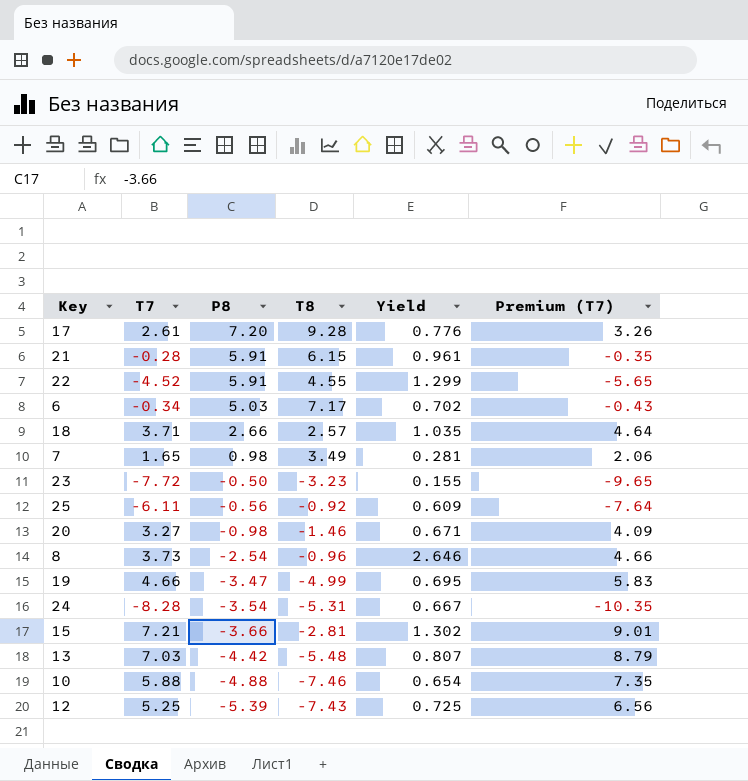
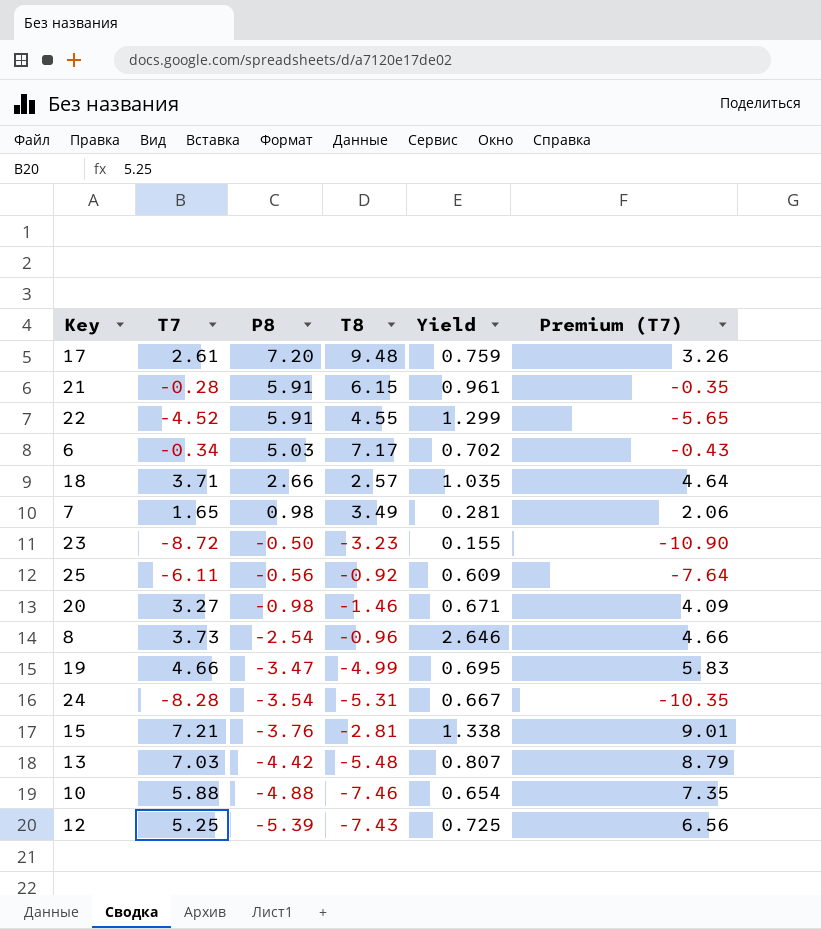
17 | T8: 9.28 -> 9.48
17 | Yield: 0.776 -> 0.759
23 | T7: -7.72 -> -8.72
23 | Premium (T7): -9.65 -> -10.90
15 | P8: -3.66 -> -3.76
15 | Yield: 1.302 -> 1.338

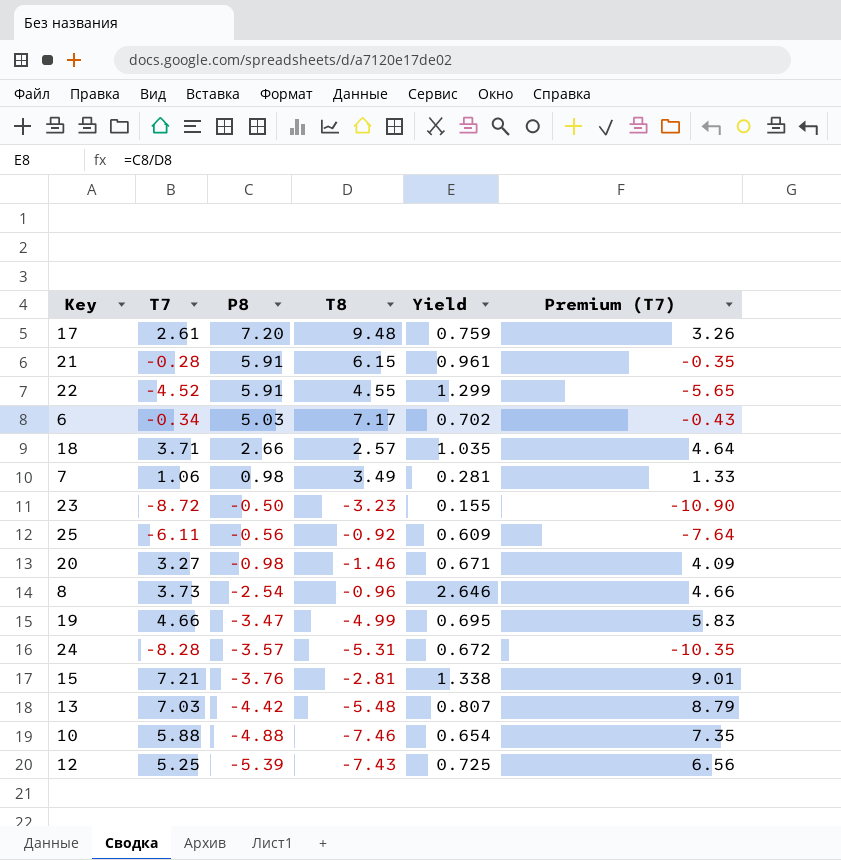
7 | T7: 1.65 -> 1.06
7 | Premium (T7): 2.06 -> 1.33
24 | P8: -3.54 -> -3.57
24 | Yield: 0.667 -> 0.672

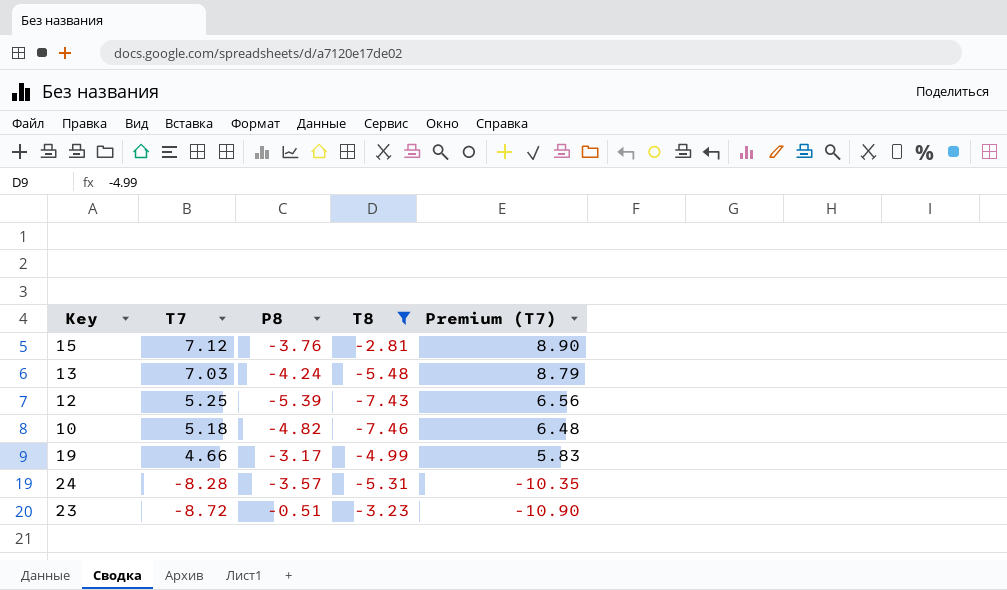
filter: none -> T8 <= -2.81
row order: P8 descending -> T7 descending
column Yield | formula: [P8] / [T8] -> none
15 | T7: 7.21 -> 7.12
15 | Premium (T7): 9.01 -> 8.90
13 | P8: -4.42 -> -4.24
10 | T7: 5.88 -> 5.18
10 | P8: -4.88 -> -4.82
10 | Premium (T7): 7.35 -> 6.48
19 | P8: -3.47 -> -3.17
23 | P8: -0.50 -> -0.51

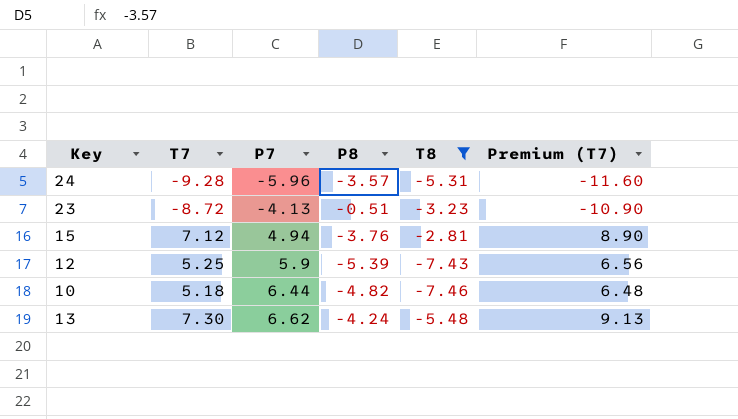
row order: T7 descending -> P7 ascending
column P7 | position: none -> 3
row 19: 4.66 | -3.17 | -4.99 | 5.83 -> none
24 | T7: -8.28 -> -9.28
24 | Premium (T7): -10.35 -> -11.60
13 | T7: 7.03 -> 7.30
13 | Premium (T7): 8.79 -> 9.13

